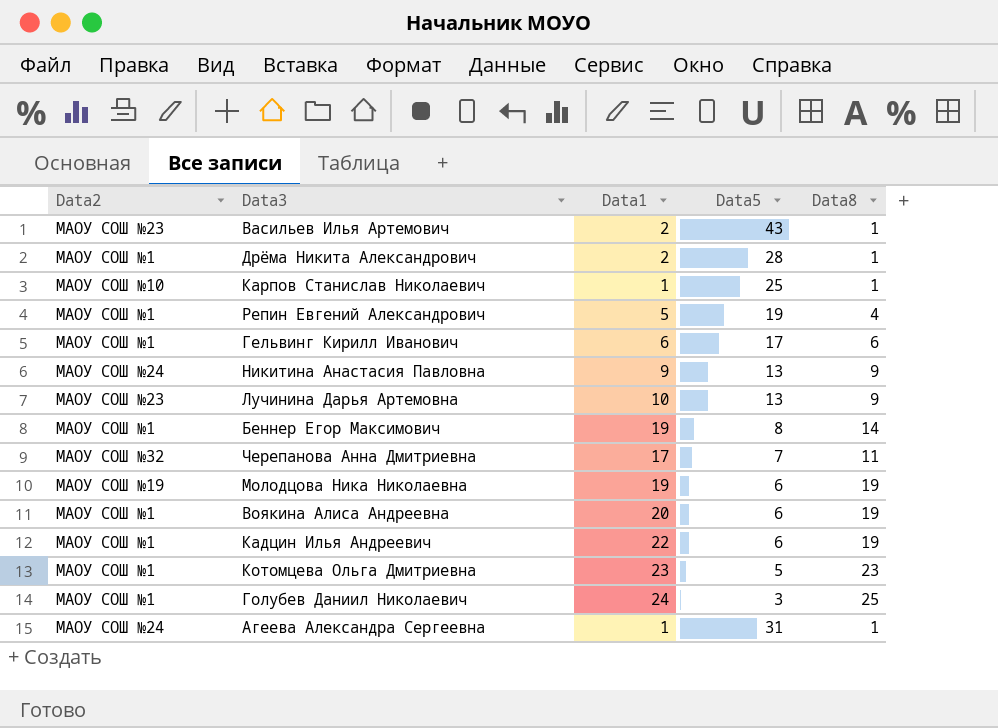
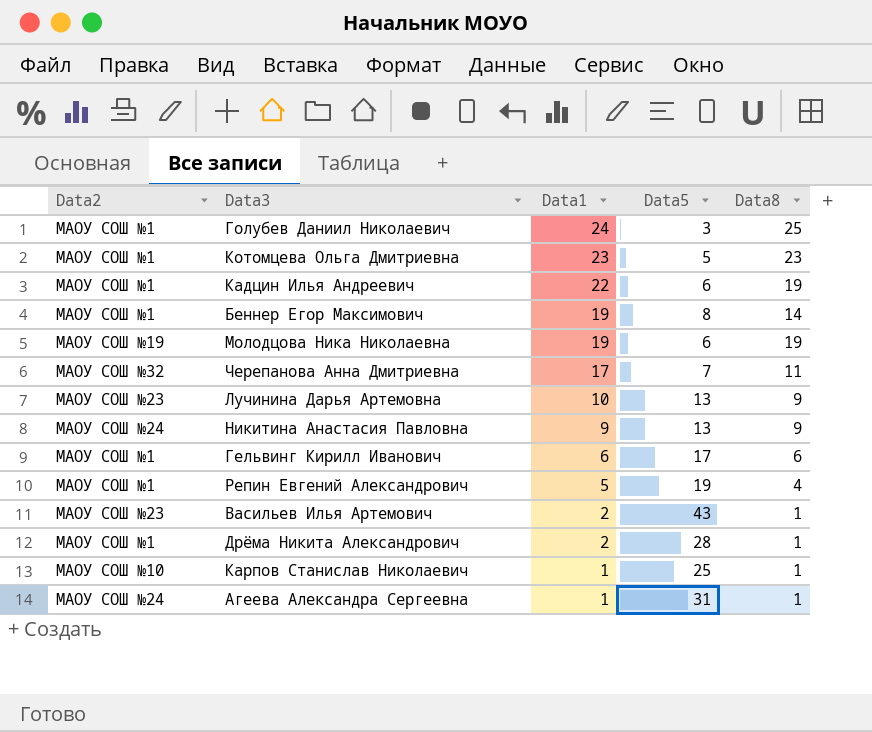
row order: none -> Data1 descending
row Воякина Алиса Андреевна: МАОУ СОШ №1 | 20 | 6 | 19 -> none

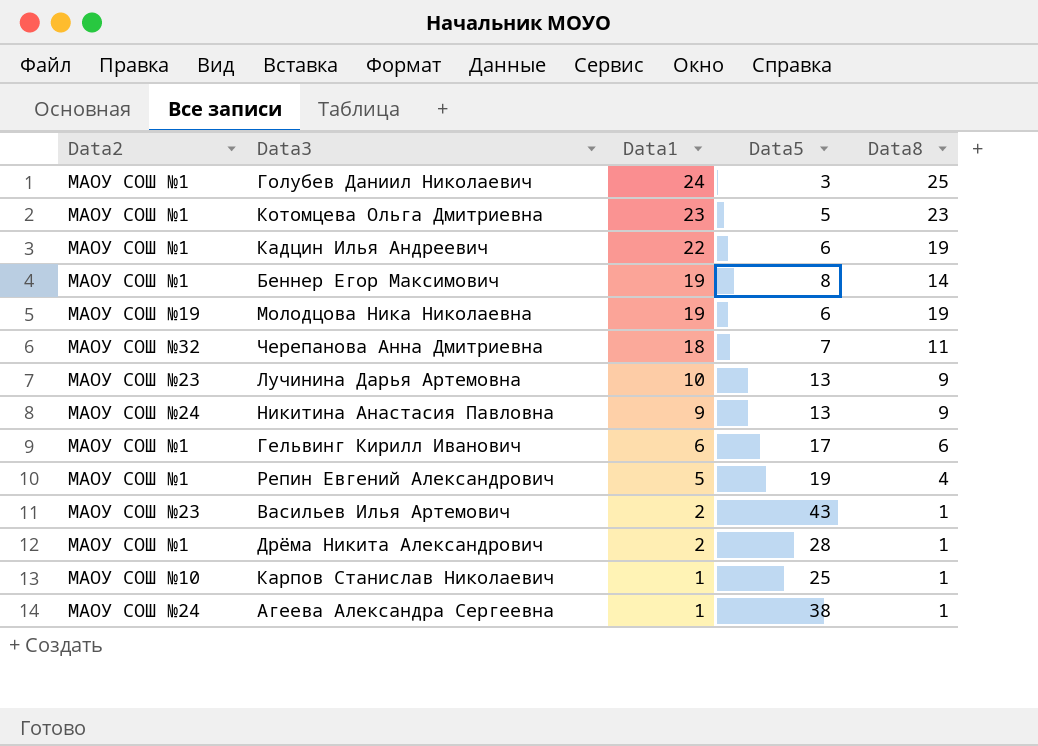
Черепанова Анна Дмитриевна | Data1: 17 -> 18
Агеева Александра Сергеевна | Data5: 31 -> 38

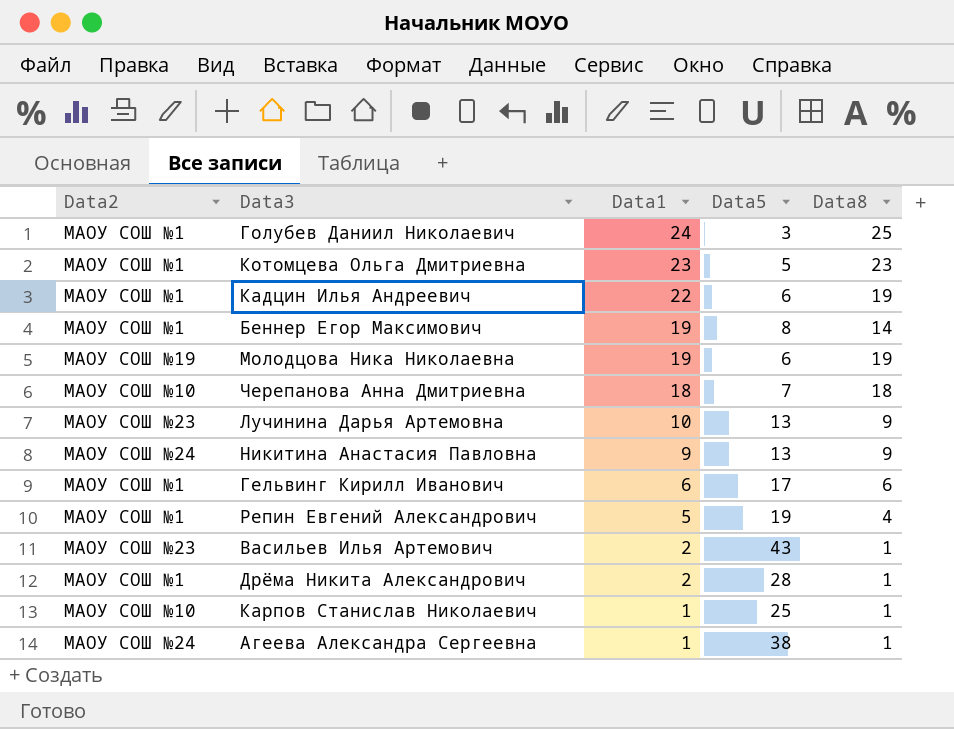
Черепанова Анна Дмитриевна | Data2: МАОУ СОШ №32 -> МАОУ СОШ №10
Черепанова Анна Дмитриевна | Data8: 11 -> 18

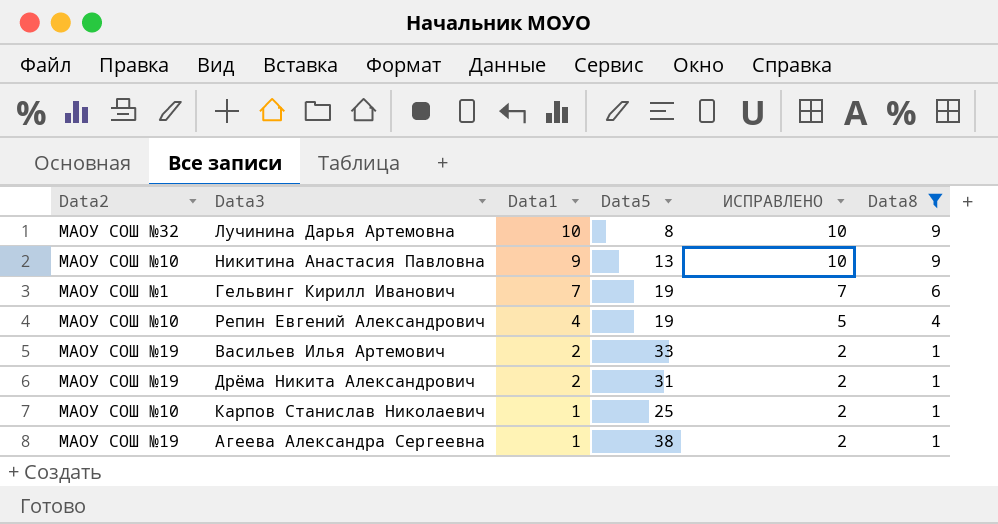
filter: none -> Data8 <= 9
column ИСПРАВЛЕНО | formula: none -> [Data8] + 1
Лучинина Дарья Артемовна | Data2: МАОУ СОШ №23 -> МАОУ СОШ №32
Лучинина Дарья Артемовна | Data5: 13 -> 8
Никитина Анастасия Павловна | Data2: МАОУ СОШ №24 -> МАОУ СОШ №10
Гельвинг Кирилл Иванович | Data1: 6 -> 7
Гельвинг Кирилл Иванович | Data5: 17 -> 19
Репин Евгений Александрович | Data2: МАОУ СОШ №1 -> МАОУ СОШ №10
Репин Евгений Александрович | Data1: 5 -> 4
Васильев Илья Артемович | Data2: МАОУ СОШ №23 -> МАОУ СОШ №19
Васильев Илья Артемович | Data5: 43 -> 33
Дрёма Никита Александрович | Data2: МАОУ СОШ №1 -> МАОУ СОШ №19
Дрёма Никита Александрович | Data5: 28 -> 31
Агеева Александра Сергеевна | Data2: МАОУ СОШ №24 -> МАОУ СОШ №19

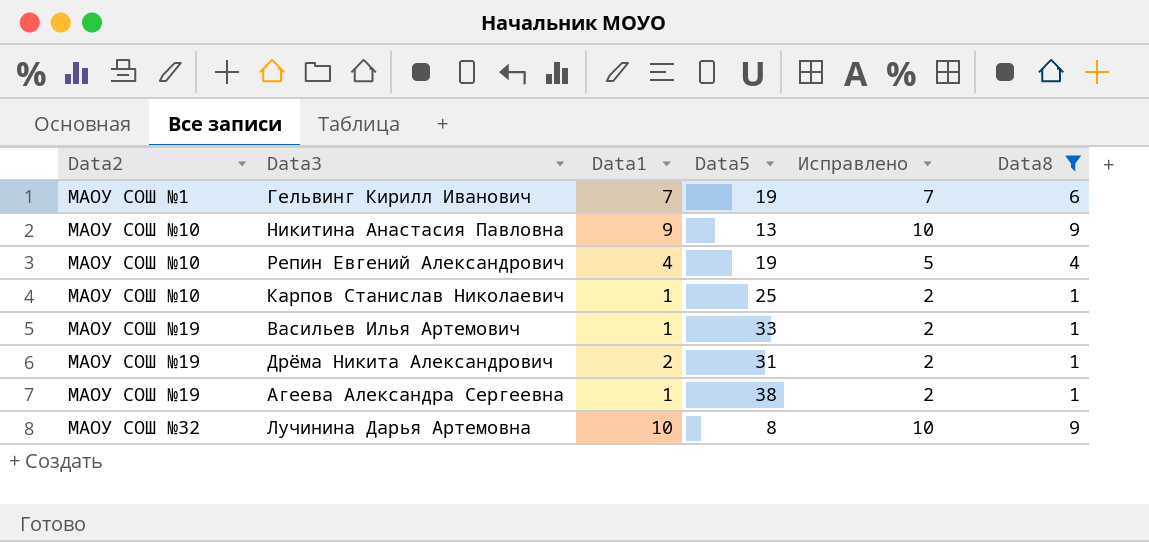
row order: Data1 descending -> Data2 ascending
column name: ИСПРАВЛЕНО -> Исправлено
Васильев Илья Артемович | Data1: 2 -> 1

